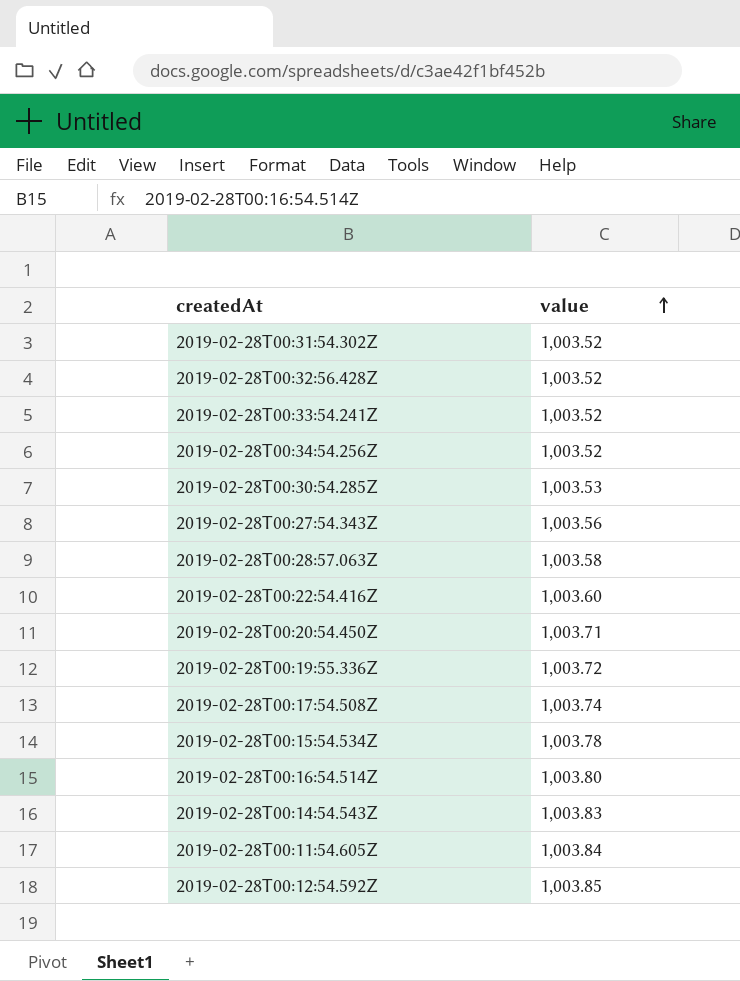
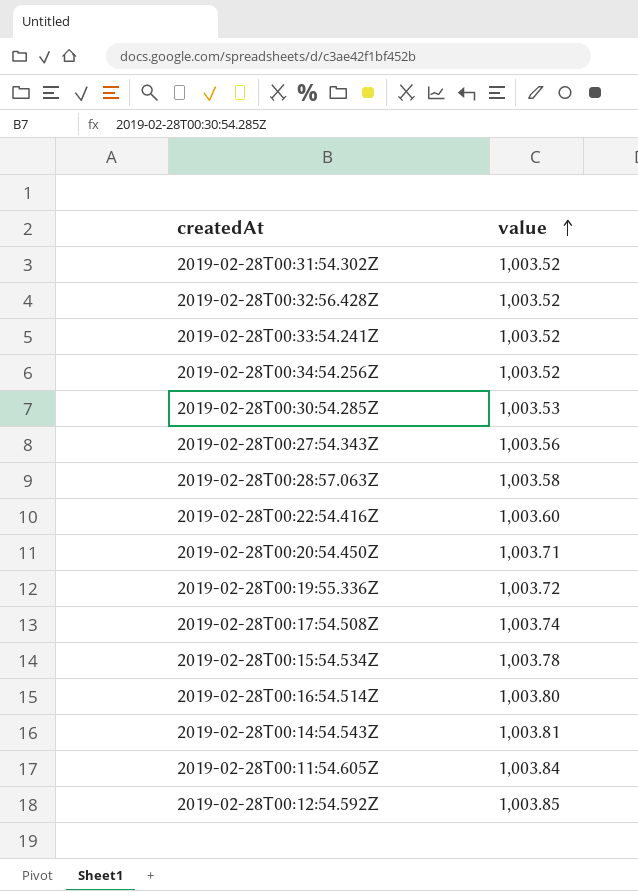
2019-02-28T00:14:54.543Z | value: 1,003.83 -> 1,003.81

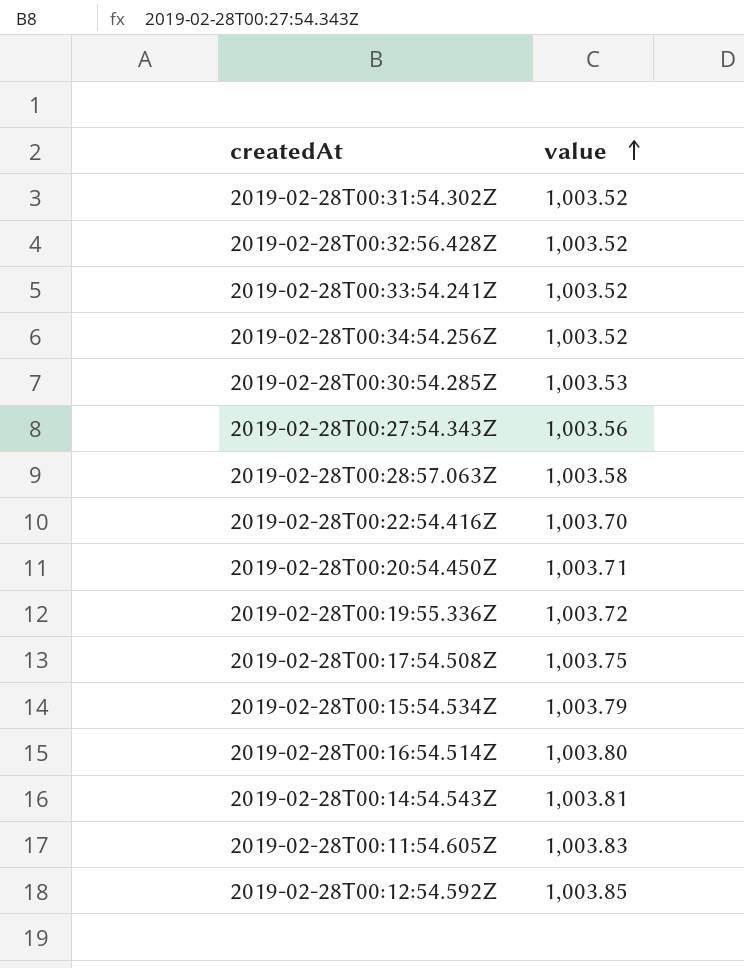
2019-02-28T00:22:54.416Z | value: 1,003.60 -> 1,003.70
2019-02-28T00:17:54.508Z | value: 1,003.74 -> 1,003.75
2019-02-28T00:15:54.534Z | value: 1,003.78 -> 1,003.79
2019-02-28T00:11:54.605Z | value: 1,003.84 -> 1,003.83

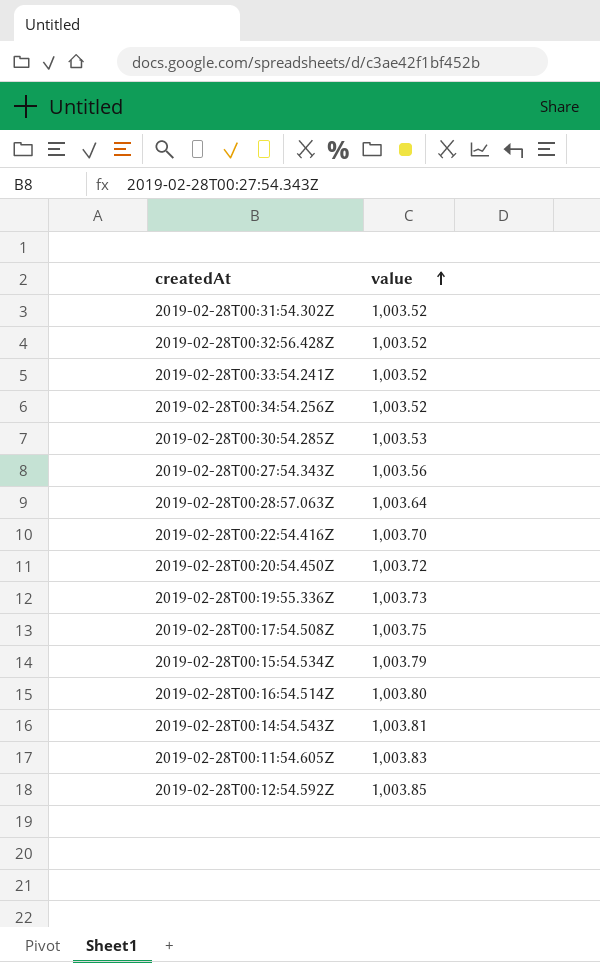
2019-02-28T00:28:57.063Z | value: 1,003.58 -> 1,003.64
2019-02-28T00:20:54.450Z | value: 1,003.71 -> 1,003.72
2019-02-28T00:19:55.336Z | value: 1,003.72 -> 1,003.73

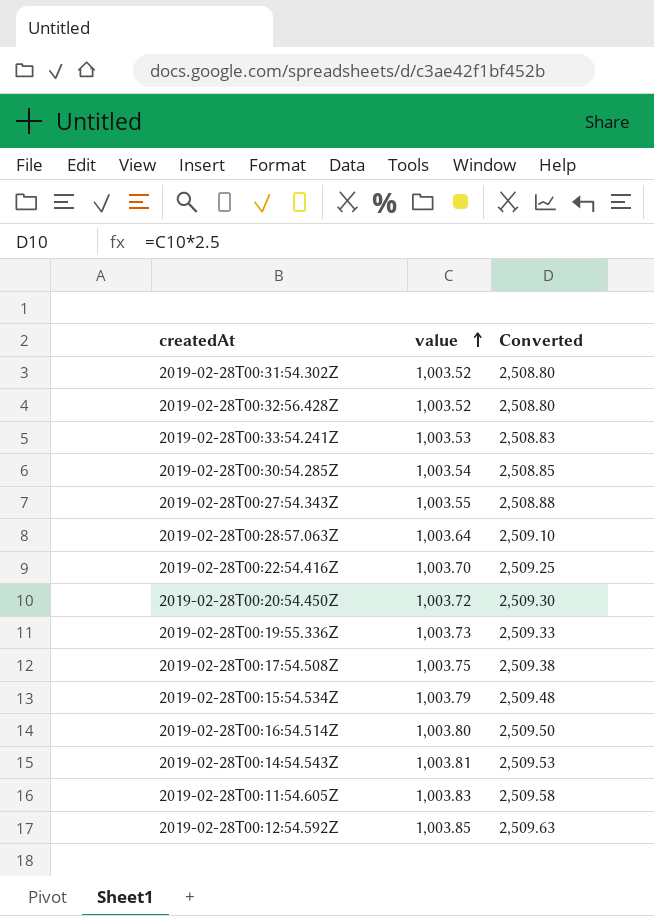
column Converted | formula: none -> [value] * 2.5
row 2019-02-28T00:34:54.256Z: 1,003.52 -> none
2019-02-28T00:33:54.241Z | value: 1,003.52 -> 1,003.53
2019-02-28T00:30:54.285Z | value: 1,003.53 -> 1,003.54
2019-02-28T00:27:54.343Z | value: 1,003.56 -> 1,003.55

